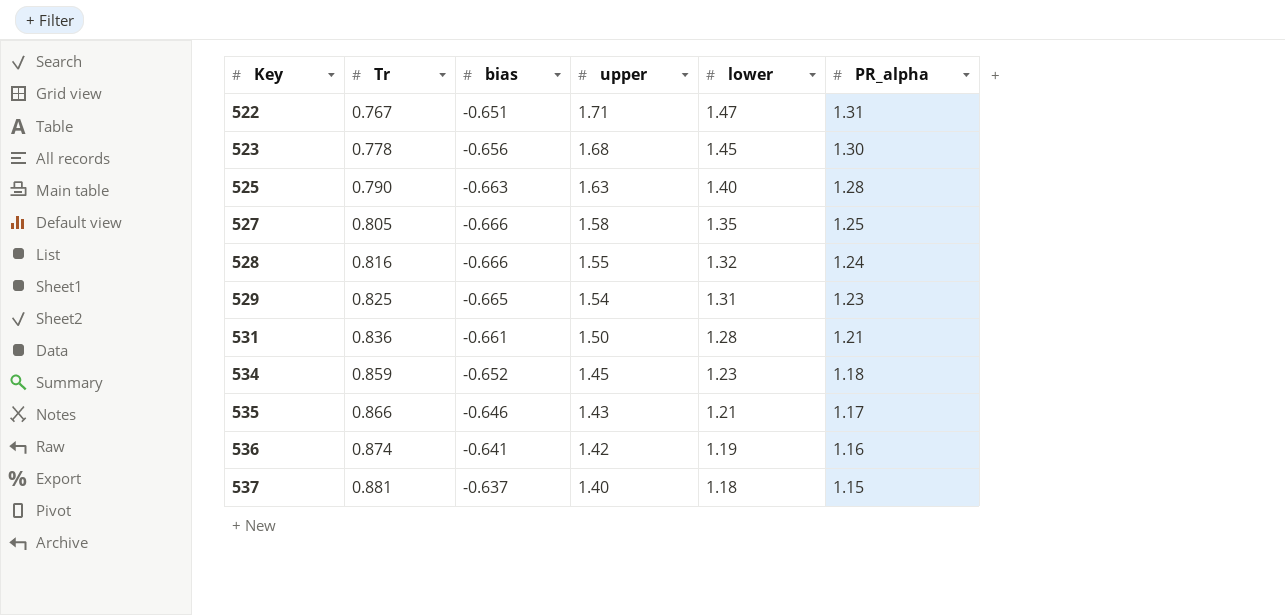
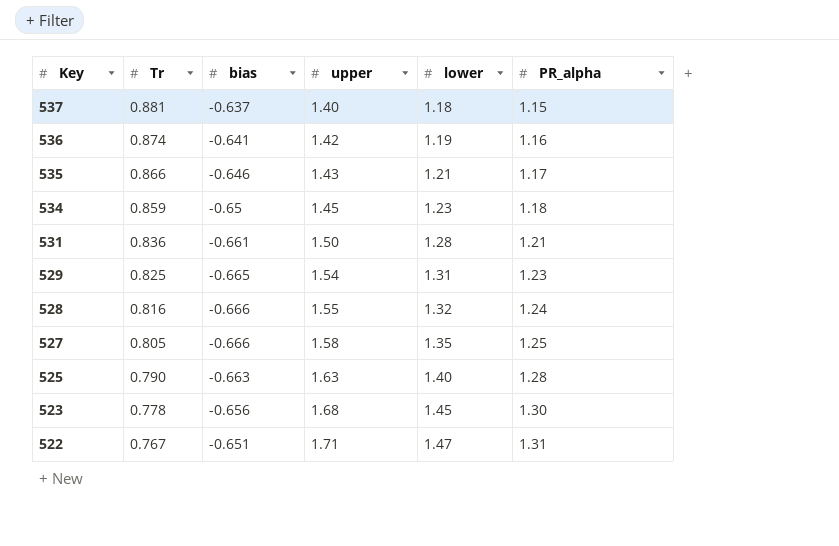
row order: Key ascending -> Key descending
534 | bias: -0.652 -> -0.65

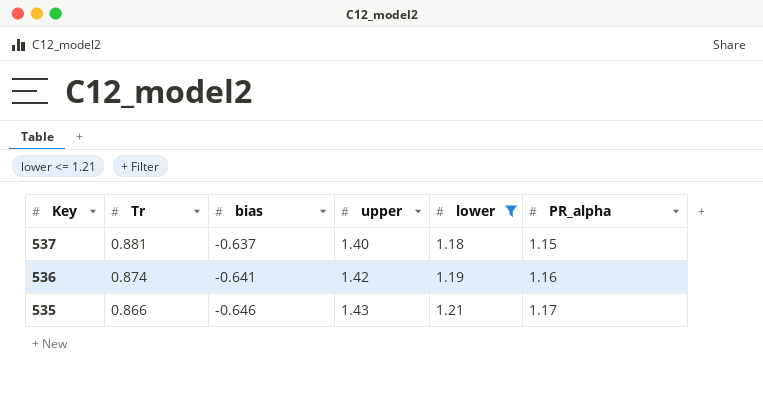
filter: none -> lower <= 1.21

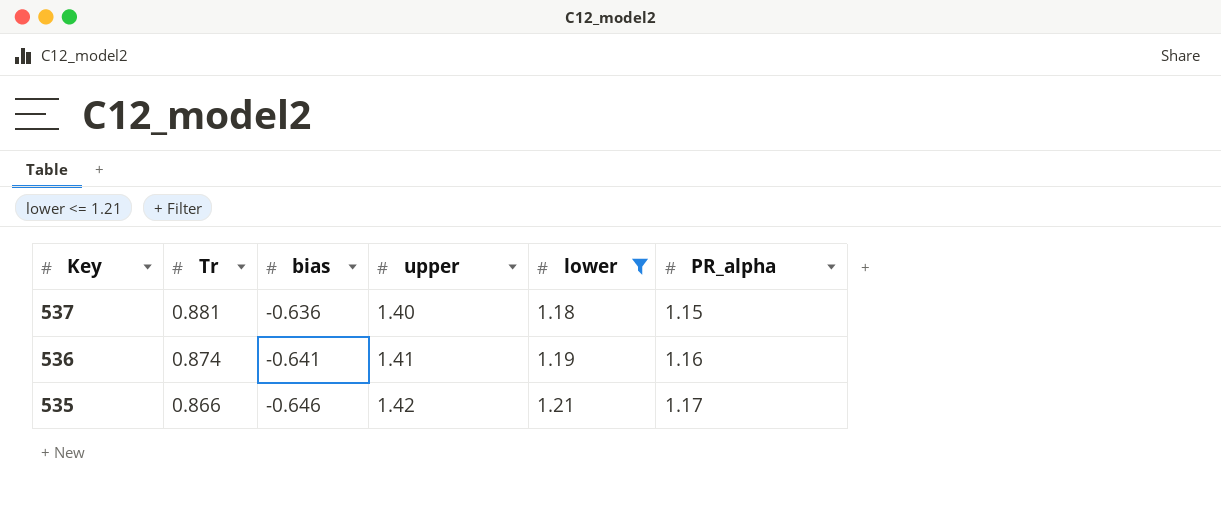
537 | bias: -0.637 -> -0.636
536 | upper: 1.42 -> 1.41
535 | upper: 1.43 -> 1.42

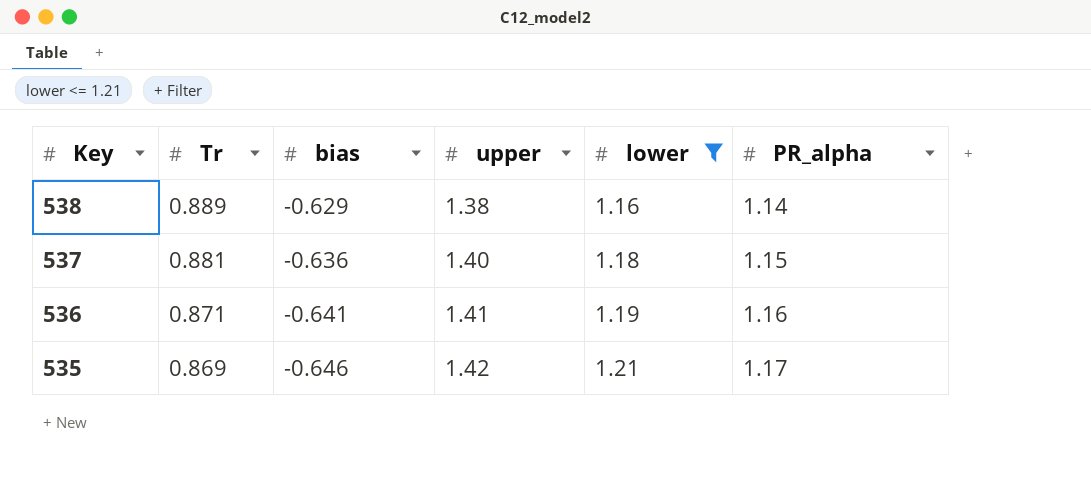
row 538: none -> 0.889 | -0.629 | 1.38 | 1.16 | 1.14
536 | Tr: 0.874 -> 0.871
535 | Tr: 0.866 -> 0.869

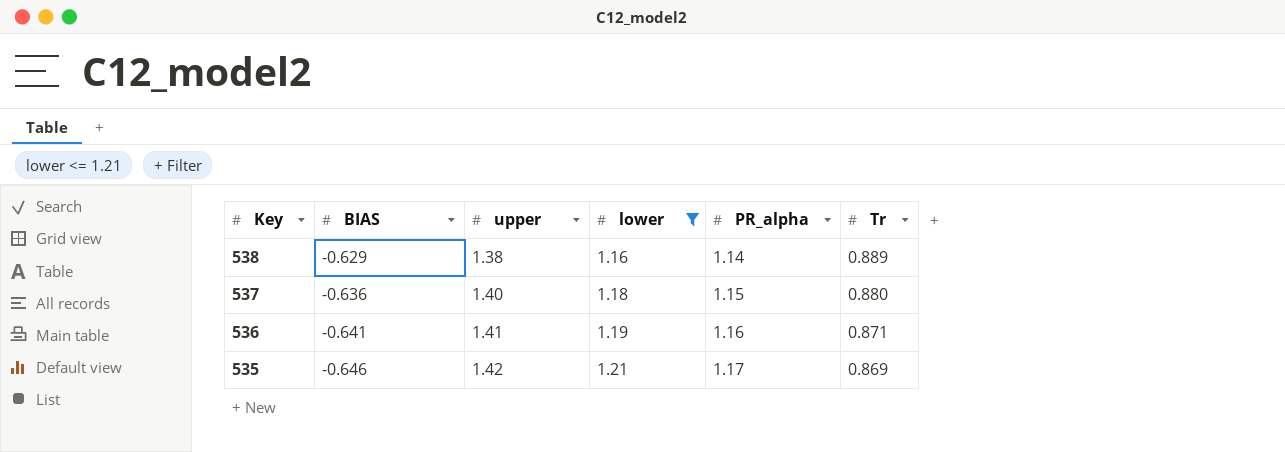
column name: bias -> BIAS
column Tr | position: 2 -> 6
537 | Tr: 0.881 -> 0.880

